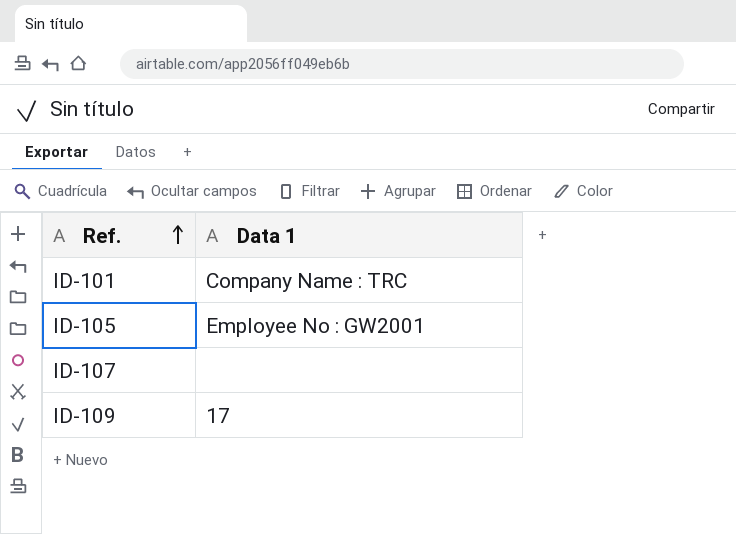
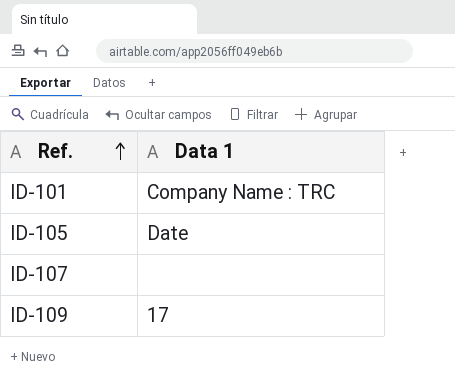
ID-105 | Data 1: Employee No : GW2001 -> Date

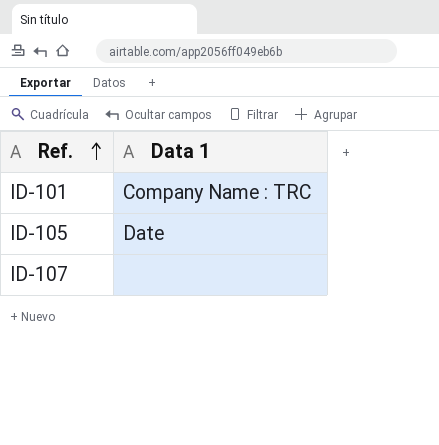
row ID-109: 17 -> none

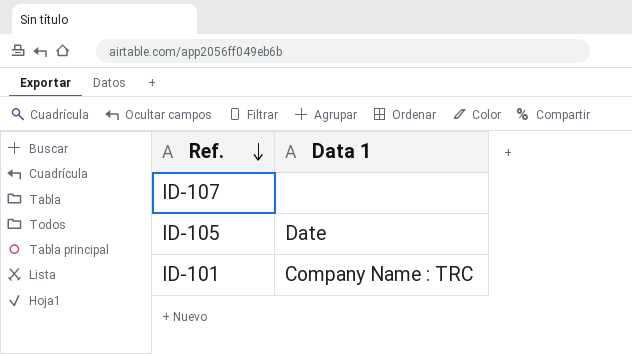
row order: Ref. ascending -> Ref. descending

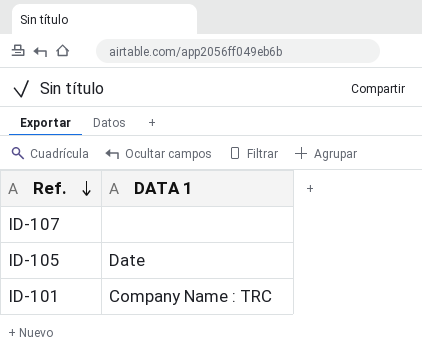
column name: Data 1 -> DATA 1

